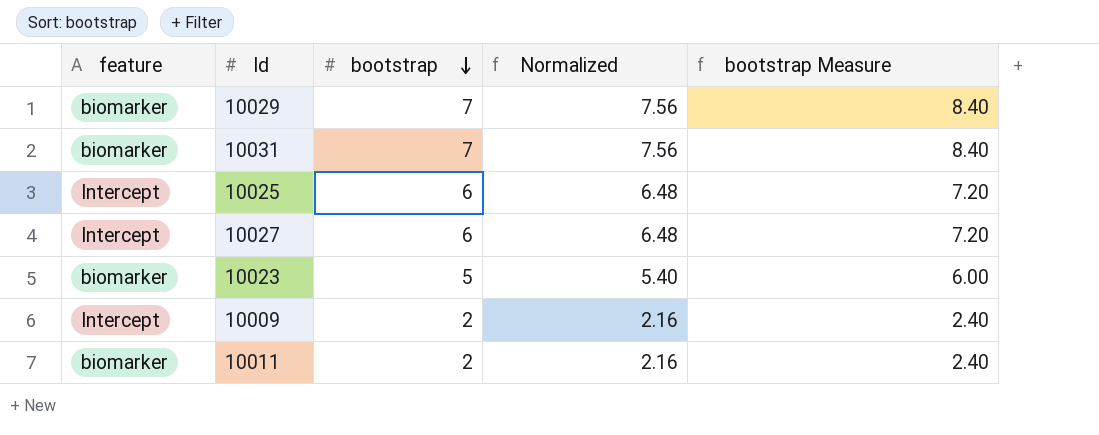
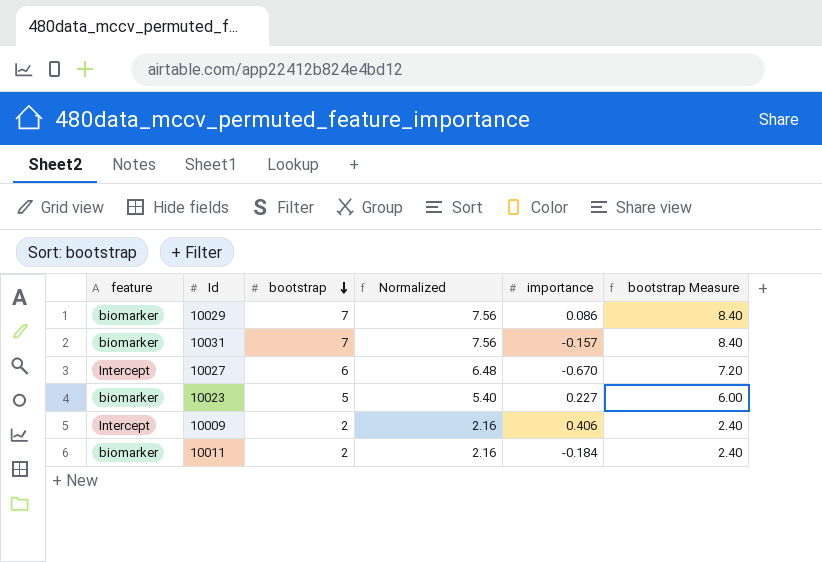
column importance | position: none -> 5
row 10025: Intercept | 6 | 6.48 | 7.20 -> none

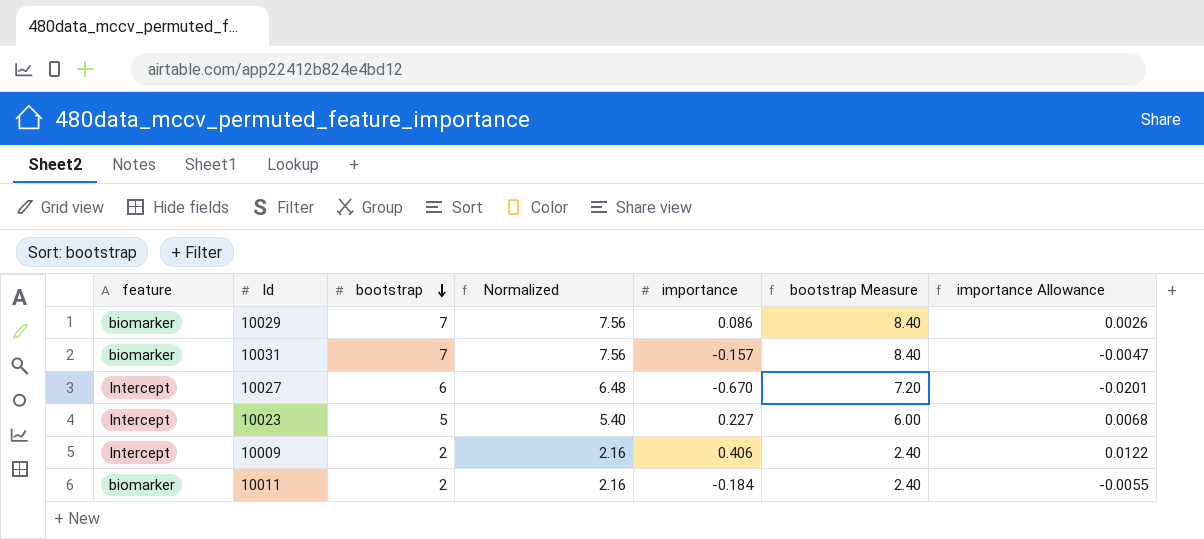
column importance Allowance | formula: none -> [importance] * 0.03
10023 | feature: biomarker -> Intercept

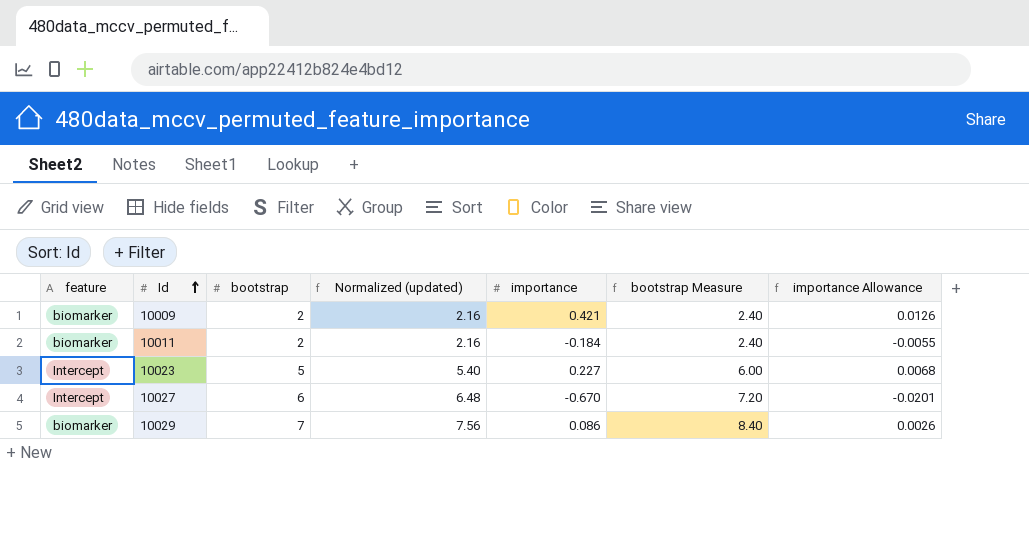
row order: bootstrap descending -> Id ascending
column name: Normalized -> Normalized (updated)
row 10031: biomarker | 7 | 7.56 | -0.157 | 8.40 | -0.0047 -> none
10009 | feature: Intercept -> biomarker
10009 | importance: 0.406 -> 0.421
10009 | importance Allowance: 0.0122 -> 0.0126

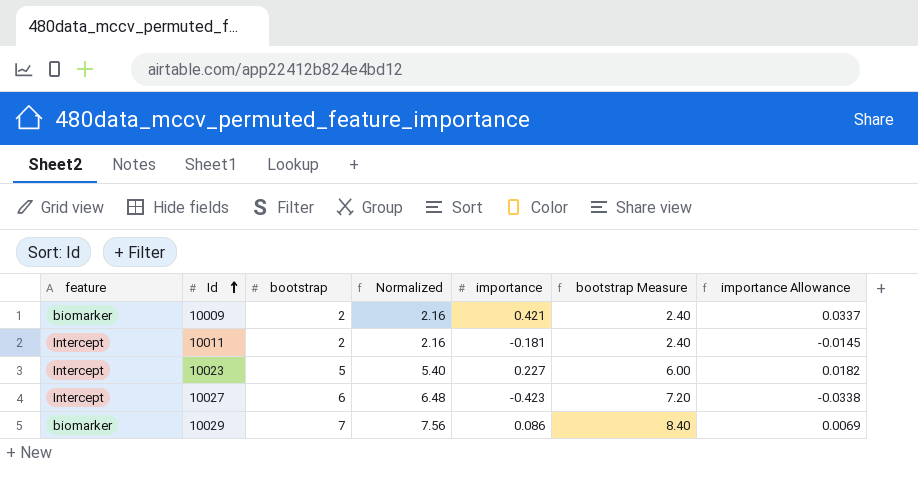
column name: Normalized (updated) -> Normalized
column importance Allowance | formula: [importance] * 0.03 -> [importance] * 0.08
10011 | feature: biomarker -> Intercept
10011 | importance: -0.184 -> -0.181
10027 | importance: -0.670 -> -0.423

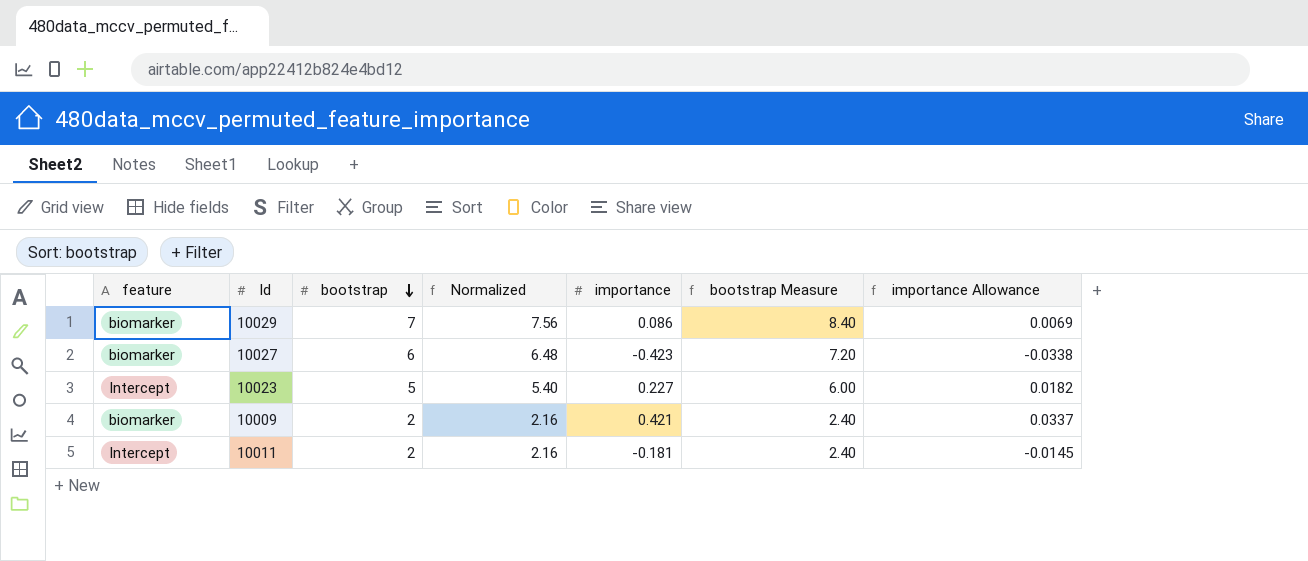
row order: Id ascending -> bootstrap descending
10027 | feature: Intercept -> biomarker

